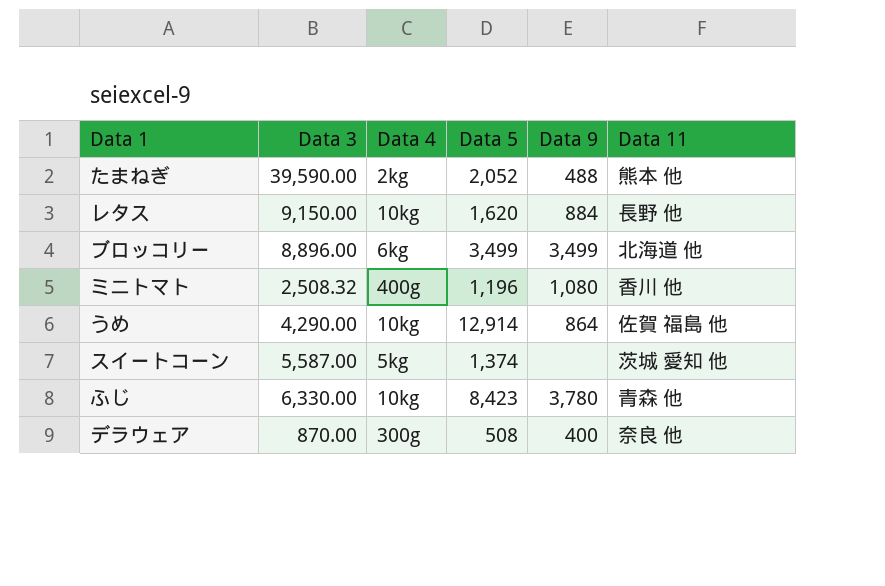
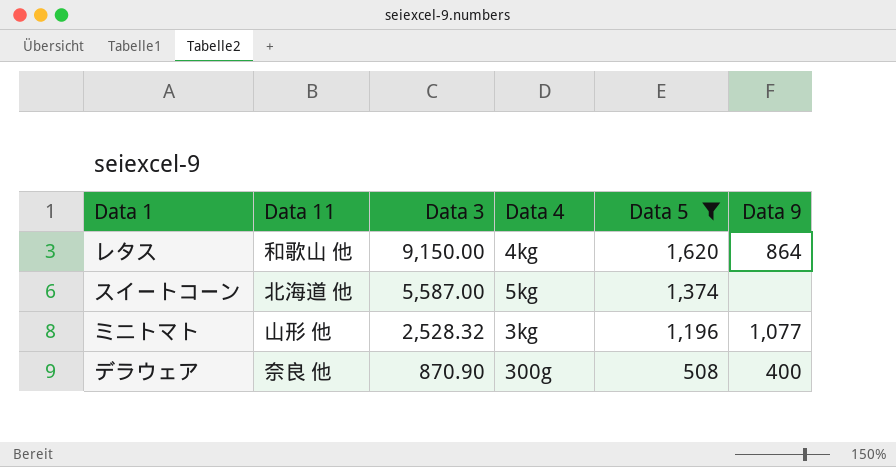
filter: none -> Data 5 <= 1,620
row order: none -> Data 3 descending
column Data 11 | position: 6 -> 2
レタス | Data 11: 長野 他 -> 和歌山 他
レタス | Data 4: 10kg -> 4kg
レタス | Data 9: 884 -> 864
スイートコーン | Data 11: 茨城 愛知 他 -> 北海道 他
ミニトマト | Data 11: 香川 他 -> 山形 他
ミニトマト | Data 3: 2,508.32 -> 2,528.32
ミニトマト | Data 4: 400g -> 3kg
ミニトマト | Data 9: 1,080 -> 1,077
デラウェア | Data 3: 870.00 -> 870.90

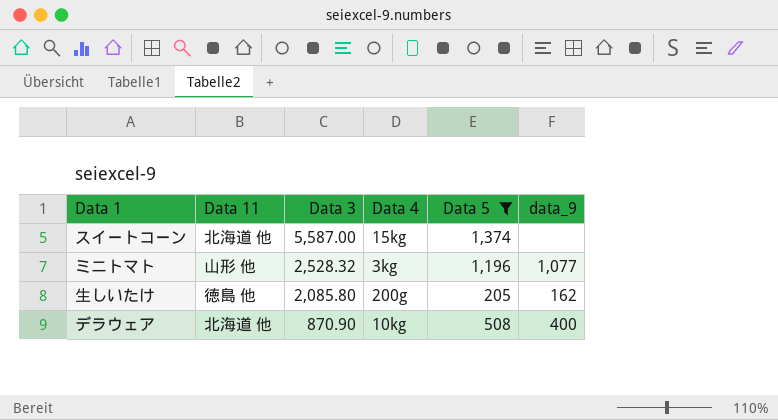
column name: Data 9 -> data_9
row レタス: 和歌山 他 | 9,150.00 | 4kg | 1,620 | 864 -> none
スイートコーン | Data 4: 5kg -> 15kg
row 生しいたけ: none -> 徳島 他 | 2,085.80 | 200g | 205 | 162
デラウェア | Data 11: 奈良 他 -> 北海道 他
デラウェア | Data 4: 300g -> 10kg

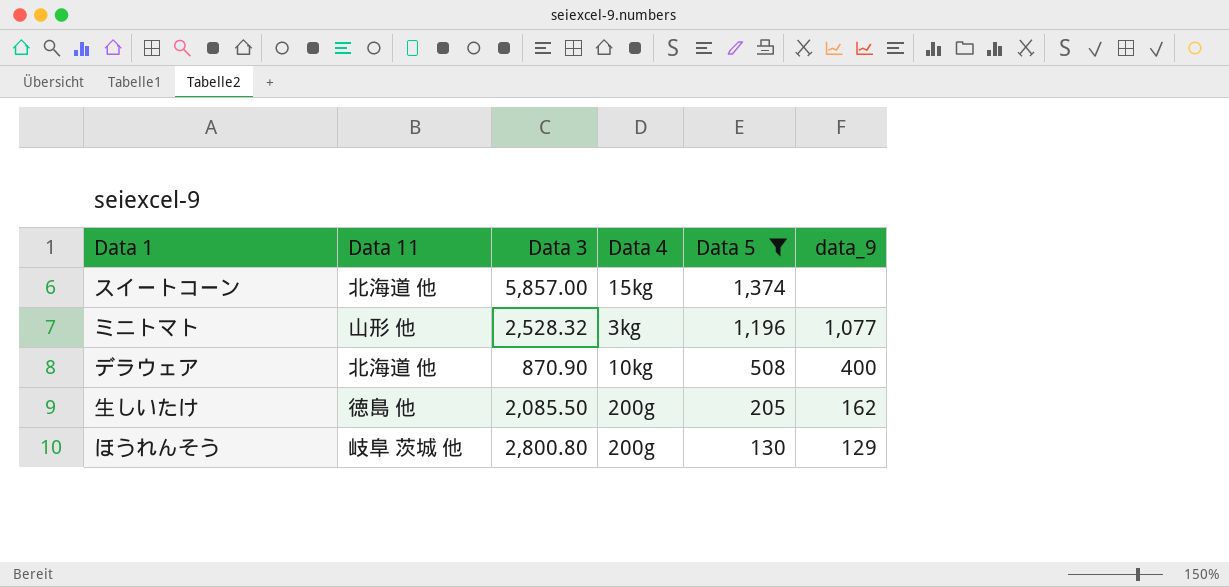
row order: Data 3 descending -> Data 5 descending
スイートコーン | Data 3: 5,587.00 -> 5,857.00
生しいたけ | Data 3: 2,085.80 -> 2,085.50
row ほうれんそう: none -> 岐阜 茨城 他 | 2,800.80 | 200g | 130 | 129

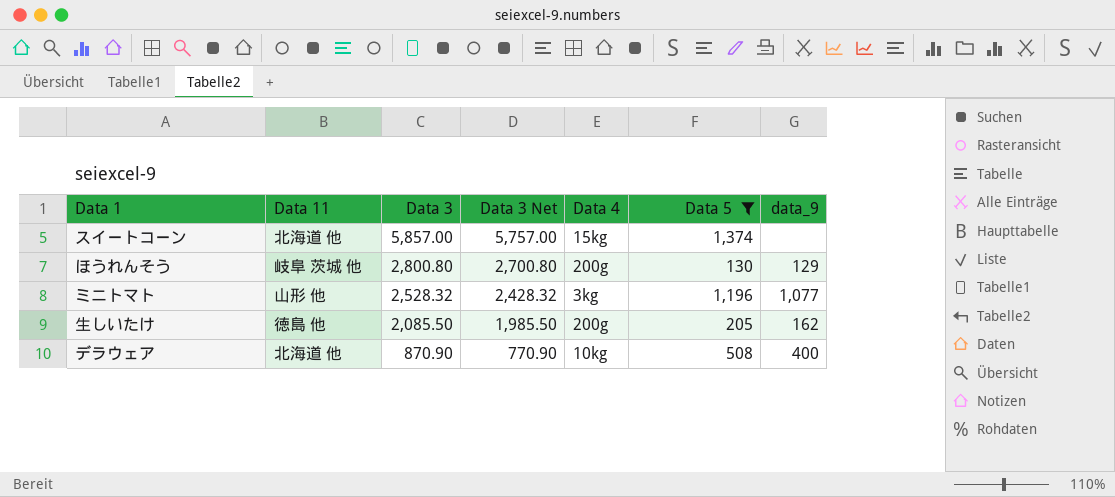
row order: Data 5 descending -> Data 3 descending
column Data 3 Net | formula: none -> [Data 3] - 100

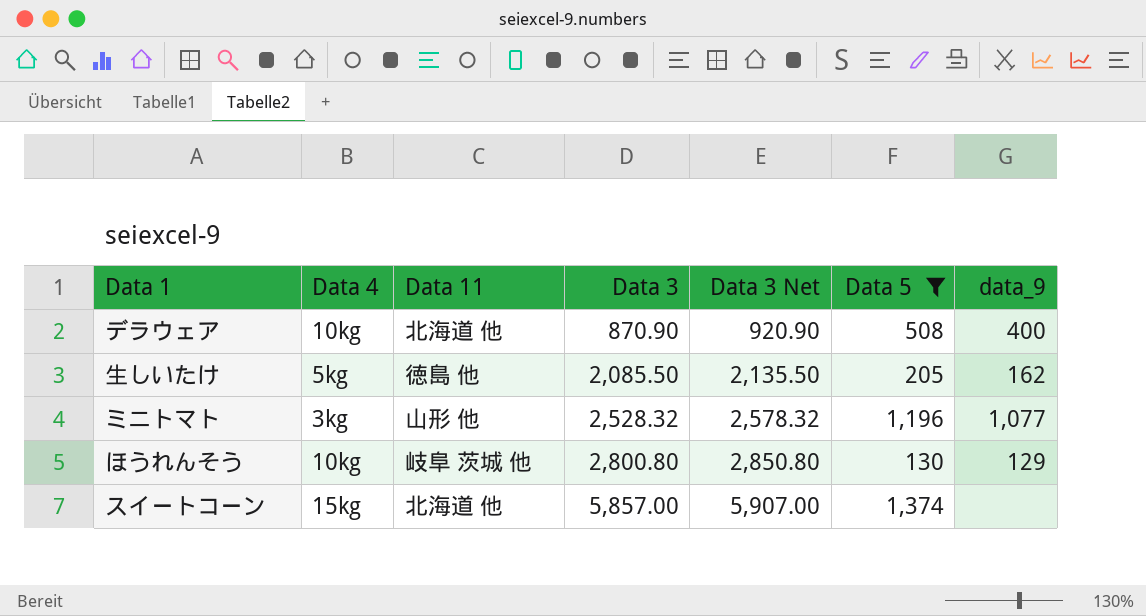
row order: Data 3 descending -> Data 3 ascending
column Data 4 | position: 5 -> 2
column Data 3 Net | formula: [Data 3] - 100 -> [Data 3] + 50
生しいたけ | Data 4: 200g -> 5kg
ほうれんそう | Data 4: 200g -> 10kg

